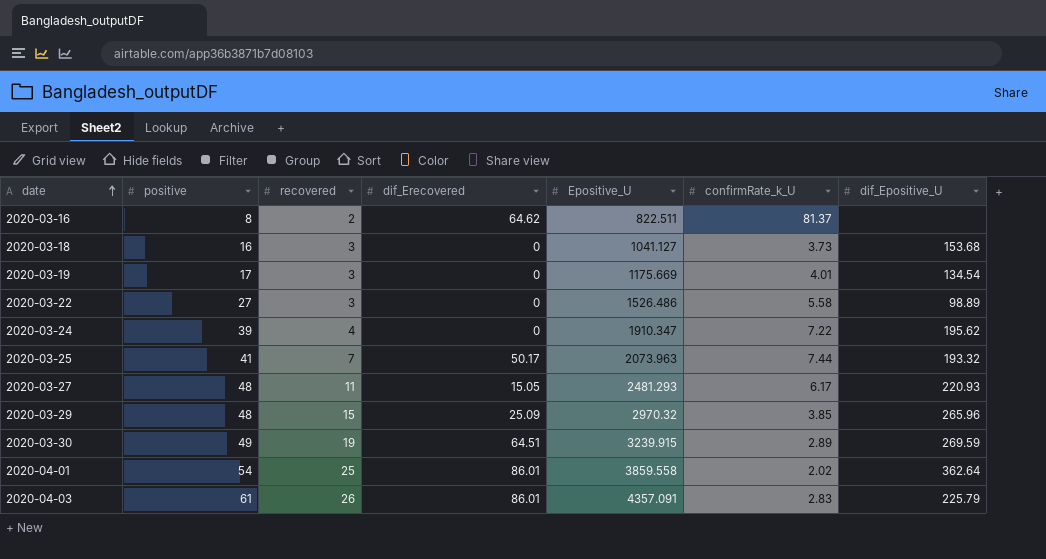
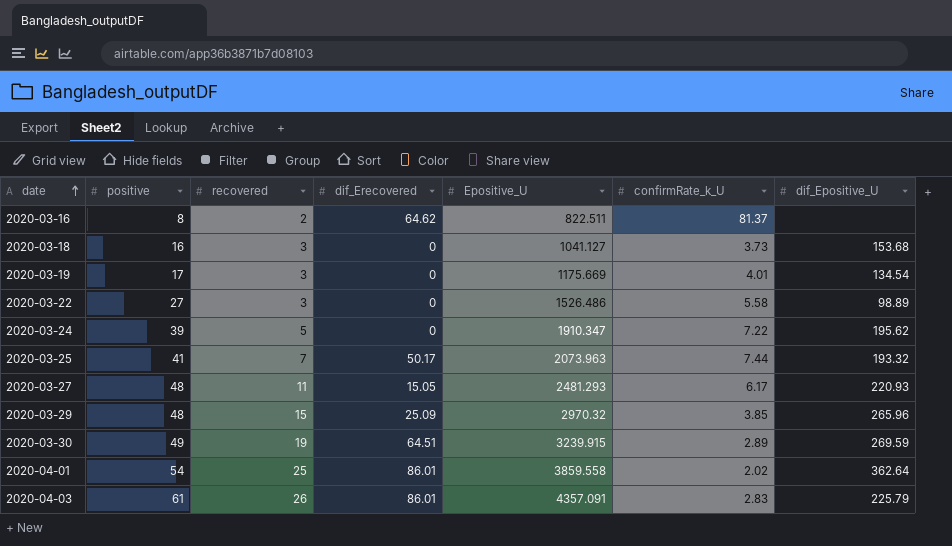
2020-03-24 | recovered: 4 -> 5

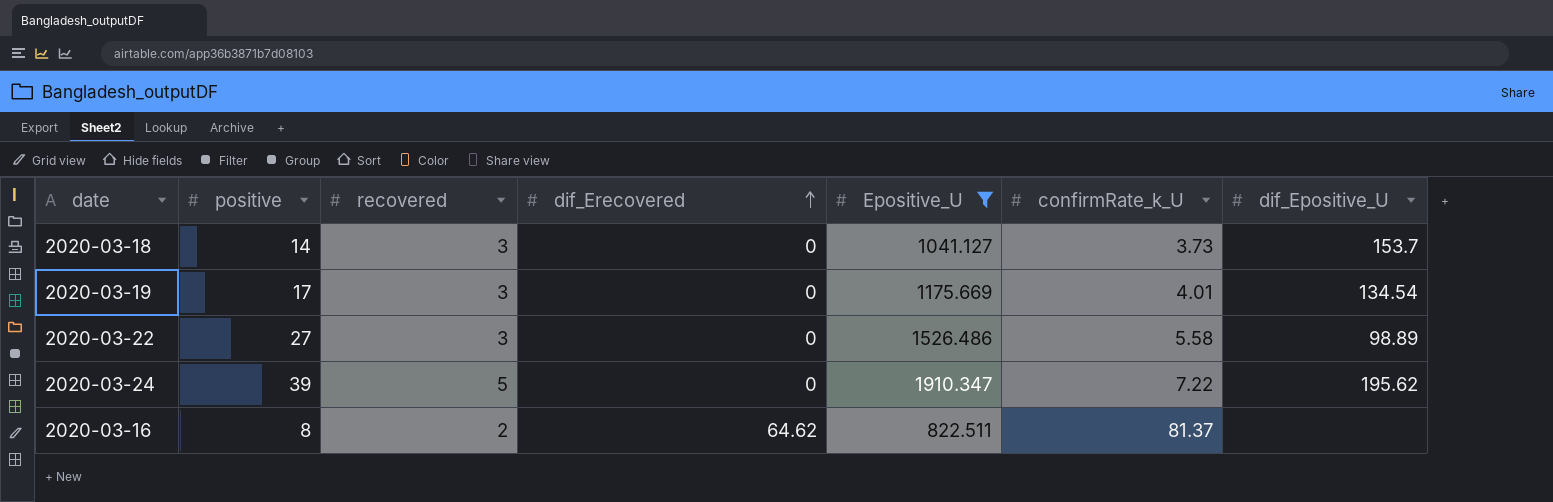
filter: none -> Epositive_U <= 1910.347
row order: date ascending -> dif_Erecovered ascending
2020-03-18 | positive: 16 -> 14
2020-03-18 | dif_Epositive_U: 153.68 -> 153.7

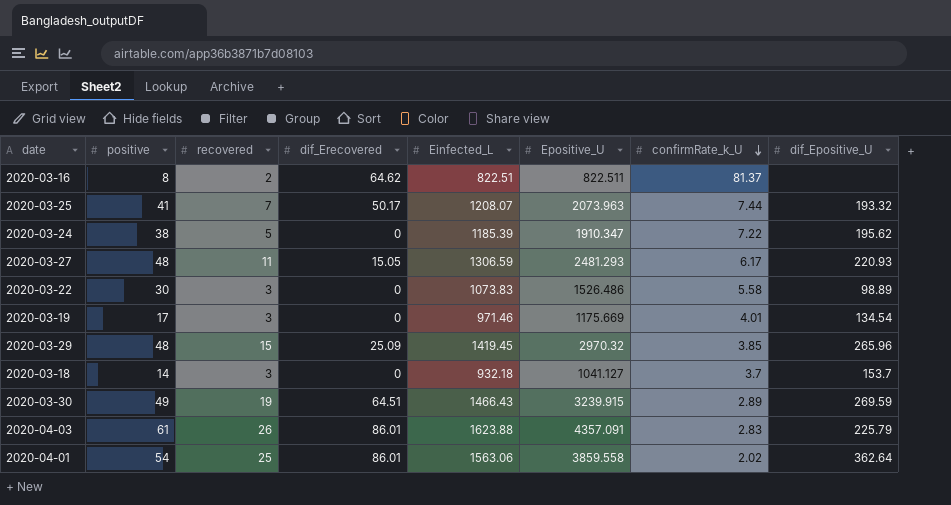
filter: Epositive_U <= 1910.347 -> none
row order: dif_Erecovered ascending -> confirmRate_k_U descending
column Einfected_L | position: none -> 5
2020-03-24 | positive: 39 -> 38
2020-03-22 | positive: 27 -> 30
2020-03-18 | confirmRate_k_U: 3.73 -> 3.7

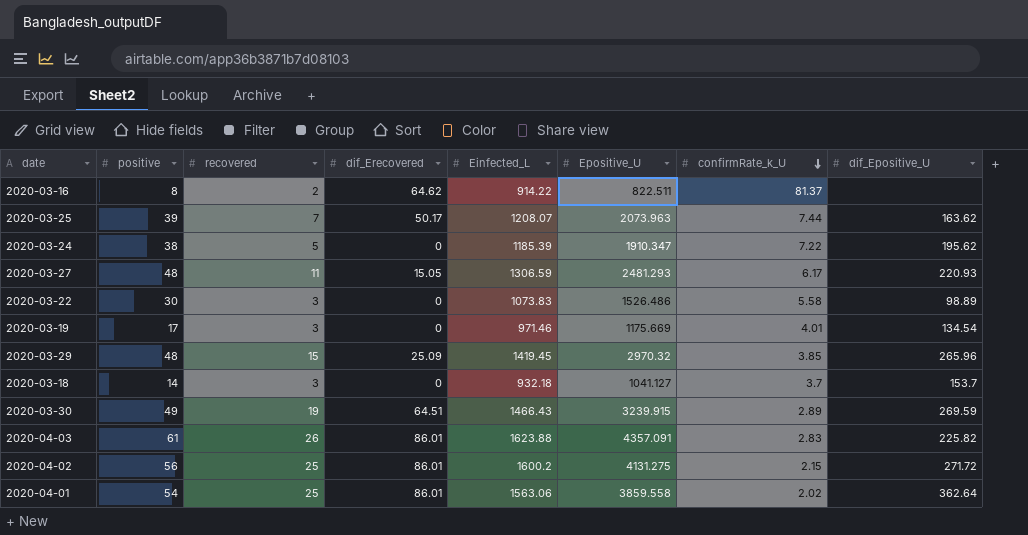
2020-03-16 | Einfected_L: 822.51 -> 914.22
2020-03-25 | positive: 41 -> 39
2020-03-25 | dif_Epositive_U: 193.32 -> 163.62
2020-04-03 | dif_Epositive_U: 225.79 -> 225.82
row 2020-04-02: none -> 56 | 25 | 86.01 | 1600.2 | 4131.275 | 2.15 | 271.72

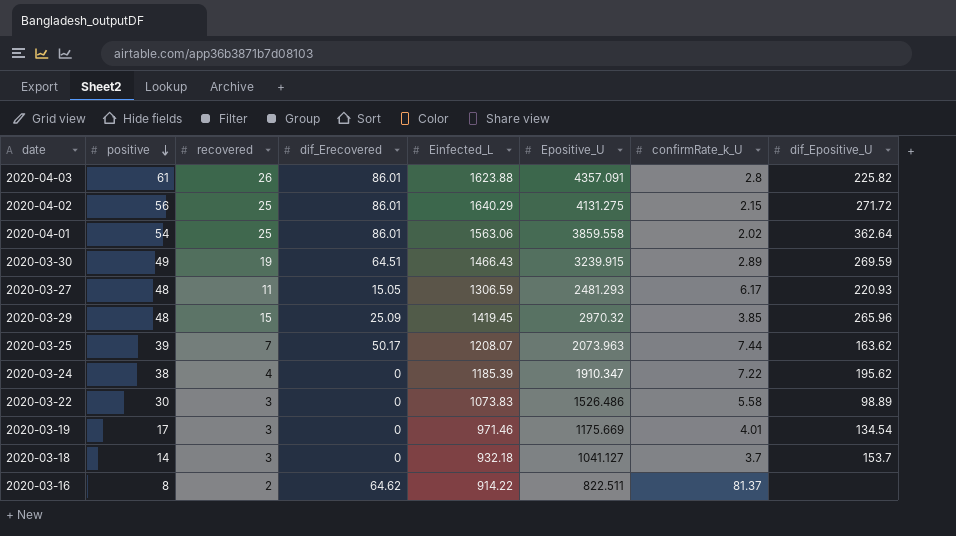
row order: confirmRate_k_U descending -> positive descending
2020-04-03 | confirmRate_k_U: 2.83 -> 2.8
2020-04-02 | Einfected_L: 1600.2 -> 1640.29
2020-03-24 | recovered: 5 -> 4

